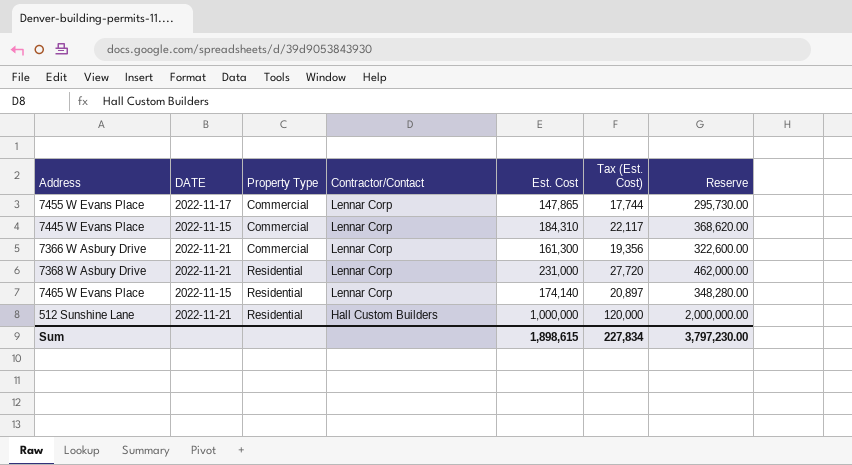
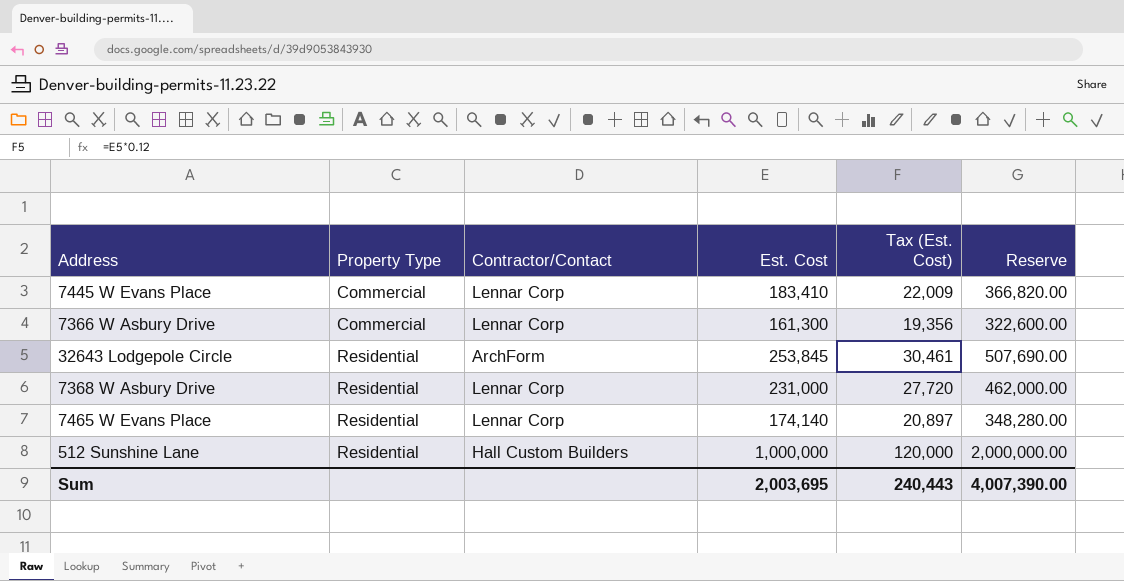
column DATE | position: 2 -> none
row 7455 W Evans Place: 2022-11-17 | Commercial | Lennar Corp | 147,865 | 17,744 | 295,730.00 -> none
7445 W Evans Place | Est. Cost: 184,310 -> 183,410
7445 W Evans Place | Tax (Est. Cost): 22,117 -> 22,009
7445 W Evans Place | Reserve: 368,620.00 -> 366,820.00
row 32643 Lodgepole Circle: none -> Residential | ArchForm | 253,845 | 30,461 | 507,690.00
Sum | Est. Cost: 1,898,615 -> 2,003,695
Sum | Tax (Est. Cost): 227,834 -> 240,443
Sum | Reserve: 3,797,230.00 -> 4,007,390.00

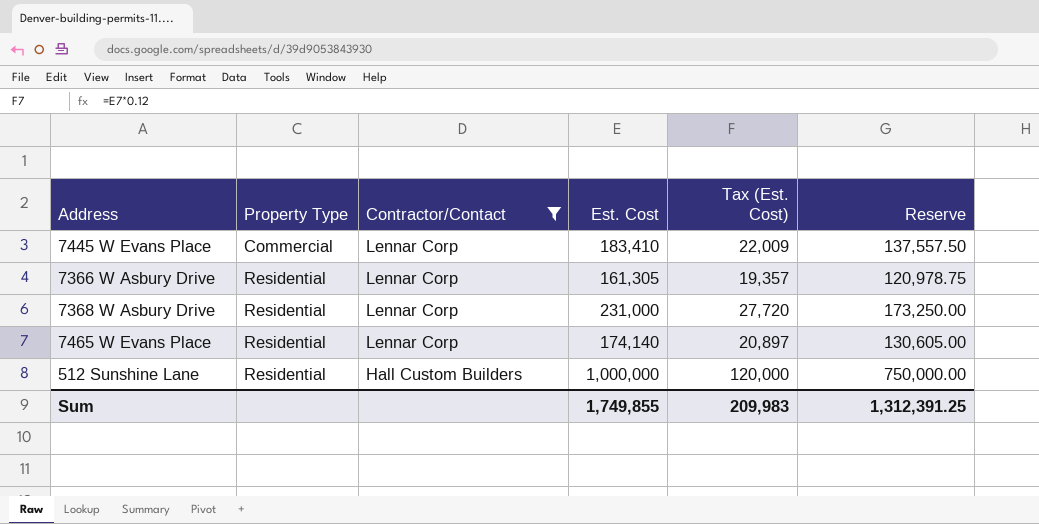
filter: none -> Contractor/Contact != ArchForm
column Reserve | formula: [Est. Cost] * 2 -> [Est. Cost] * 0.75
7366 W Asbury Drive | Property Type: Commercial -> Residential
7366 W Asbury Drive | Est. Cost: 161,300 -> 161,305
7366 W Asbury Drive | Tax (Est. Cost): 19,356 -> 19,357
Sum | Est. Cost: 2,003,695 -> 1,749,855
Sum | Tax (Est. Cost): 240,443 -> 209,983
Sum | Reserve: 4,007,390.00 -> 1,312,391.25

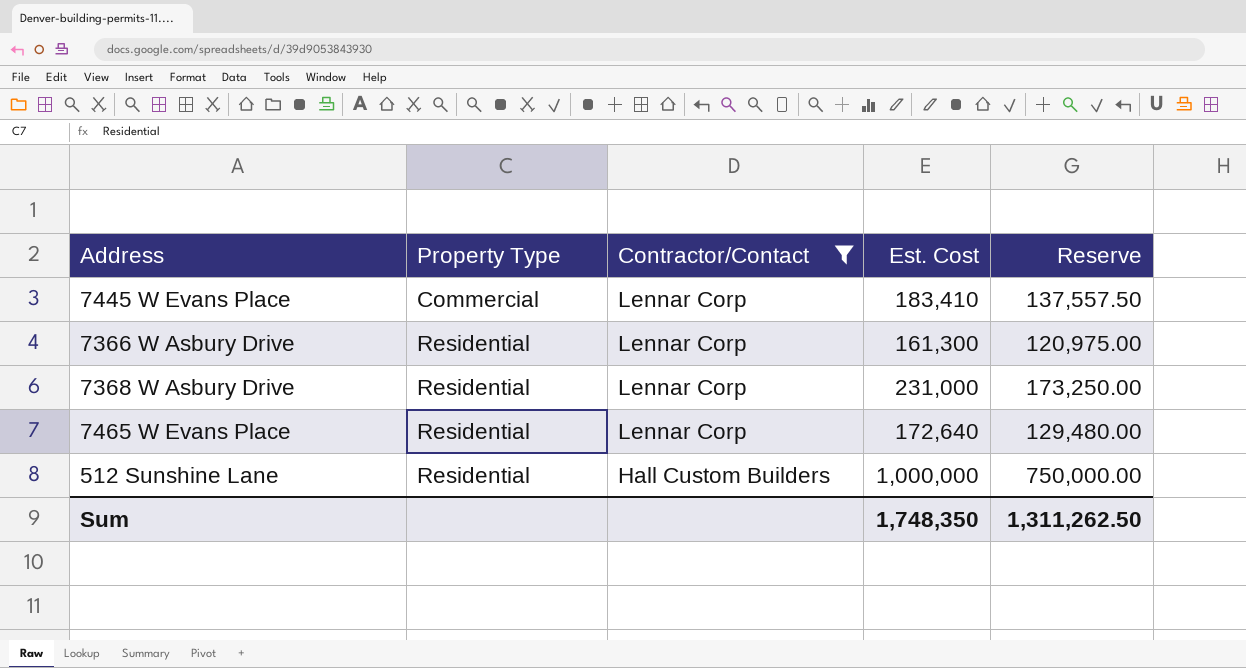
column Tax (Est. Cost) | formula: [Est. Cost] * 0.12 -> none
7366 W Asbury Drive | Est. Cost: 161,305 -> 161,300
7366 W Asbury Drive | Reserve: 120,978.75 -> 120,975.00
7465 W Evans Place | Est. Cost: 174,140 -> 172,640
7465 W Evans Place | Reserve: 130,605.00 -> 129,480.00
Sum | Est. Cost: 1,749,855 -> 1,748,350
Sum | Reserve: 1,312,391.25 -> 1,311,262.50

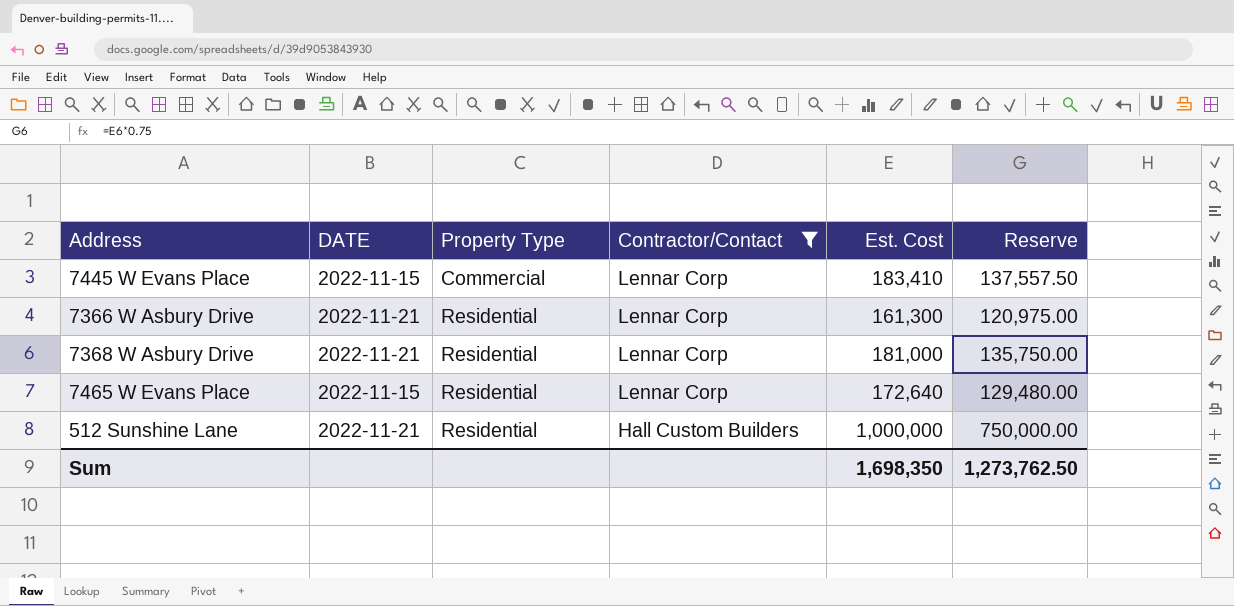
column DATE | position: none -> 2
7368 W Asbury Drive | Est. Cost: 231,000 -> 181,000
7368 W Asbury Drive | Reserve: 173,250.00 -> 135,750.00
Sum | Est. Cost: 1,748,350 -> 1,698,350
Sum | Reserve: 1,311,262.50 -> 1,273,762.50

